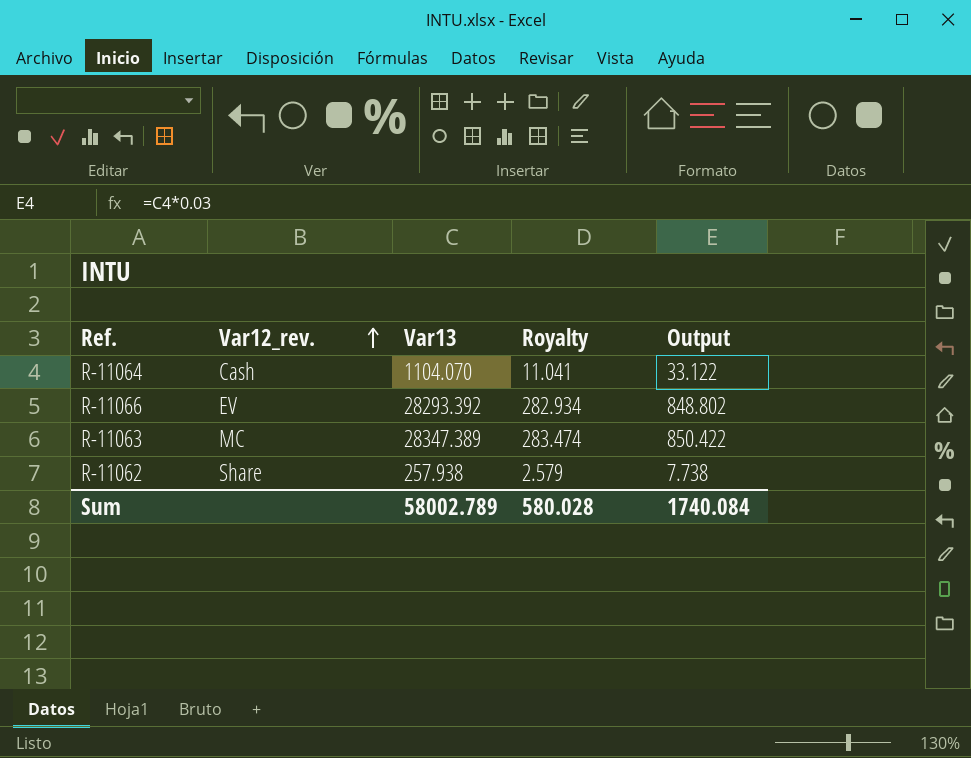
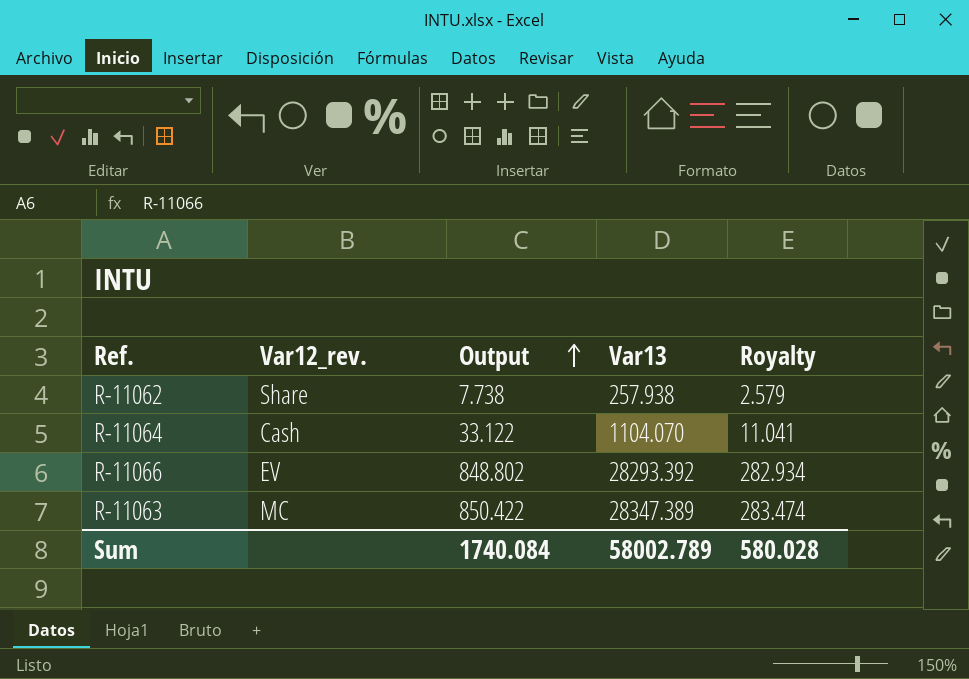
row order: Var12_rev. ascending -> Output ascending
column Output | position: 5 -> 3

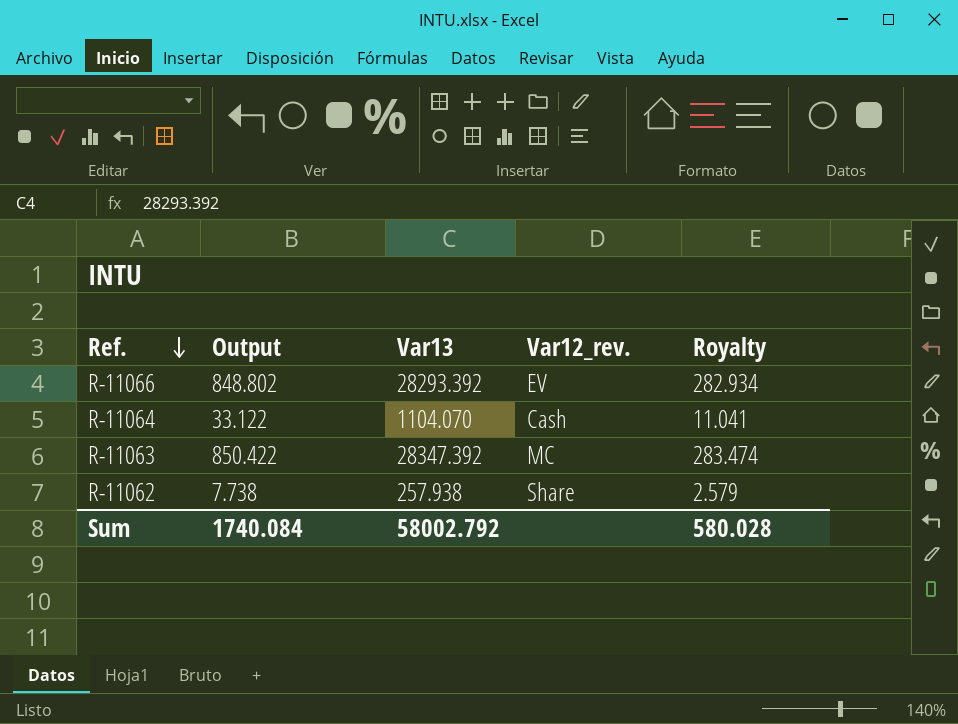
row order: Output ascending -> Ref. descending
column Var12_rev. | position: 2 -> 4
R-11063 | Var13: 28347.389 -> 28347.392
Sum | Var13: 58002.789 -> 58002.792

